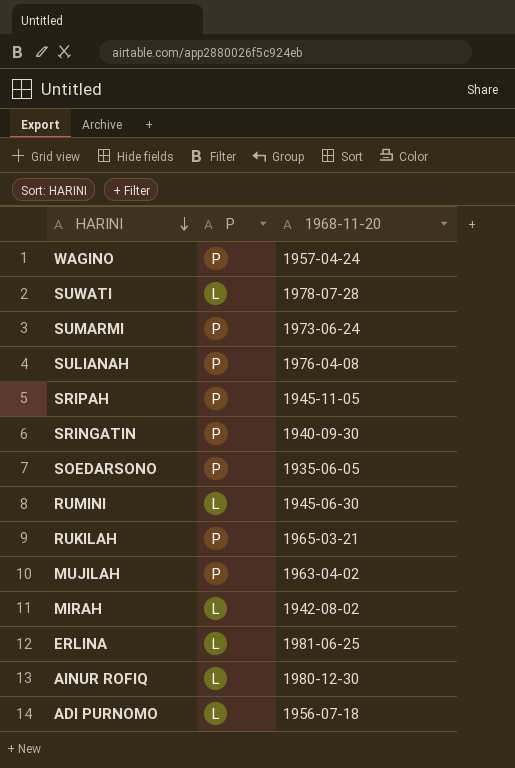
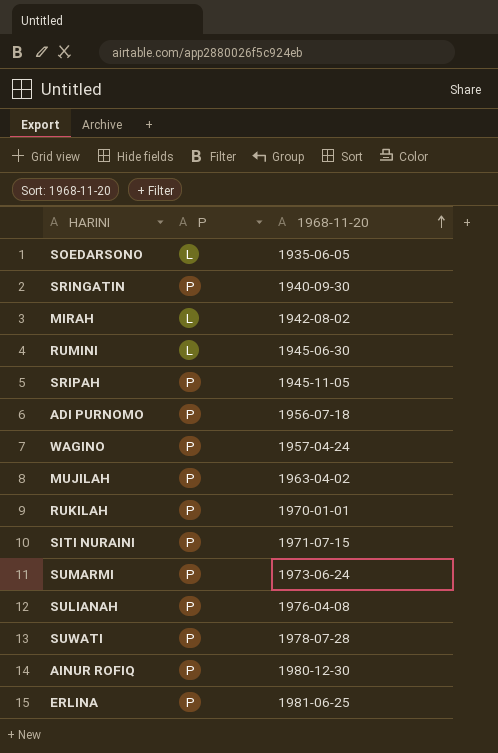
row order: HARINI descending -> 1968-11-20 ascending
SOEDARSONO | P: P -> L
ADI PURNOMO | P: L -> P
RUKILAH | 1968-11-20: 1965-03-21 -> 1970-01-01
row SITI NURAINI: none -> P | 1971-07-15
SUWATI | P: L -> P
AINUR ROFIQ | P: L -> P
ERLINA | P: L -> P

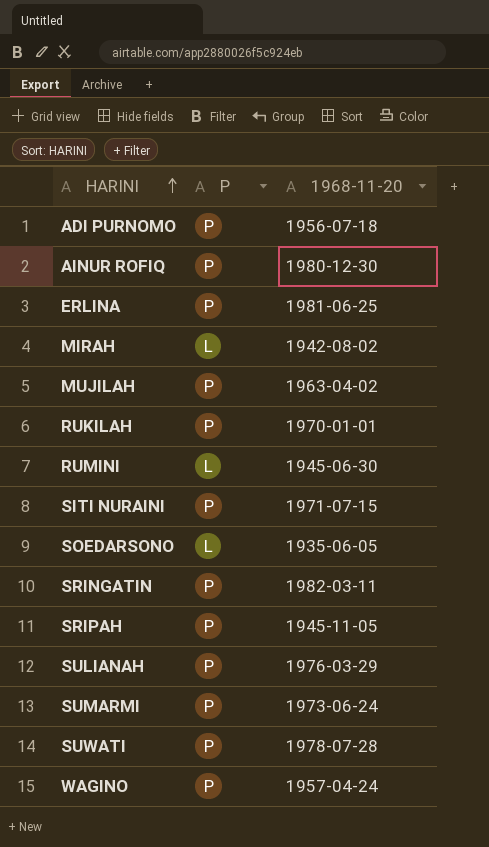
row order: 1968-11-20 ascending -> HARINI ascending
SRINGATIN | 1968-11-20: 1940-09-30 -> 1982-03-11
SULIANAH | 1968-11-20: 1976-04-08 -> 1976-03-29

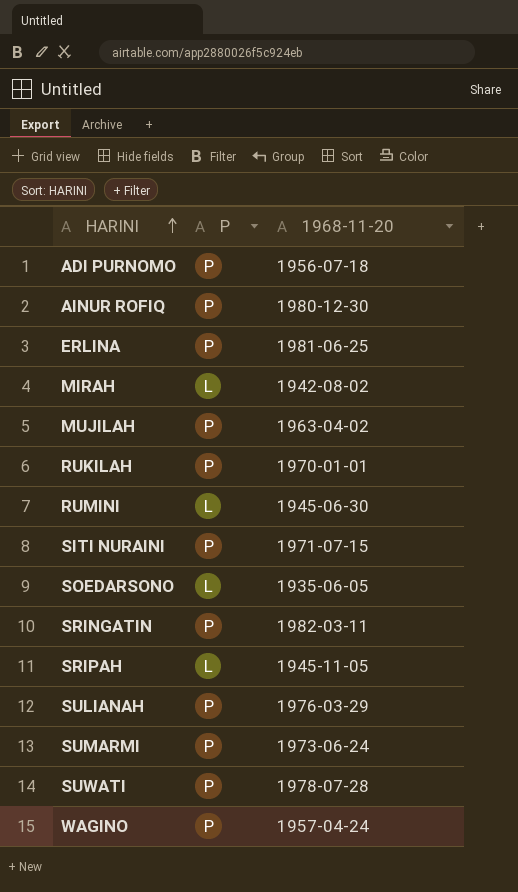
SRIPAH | P: P -> L

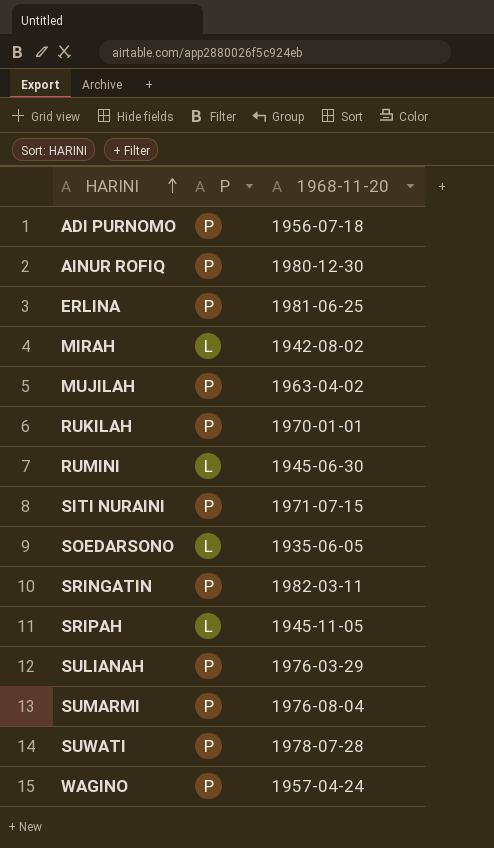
SUMARMI | 1968-11-20: 1973-06-24 -> 1976-08-04

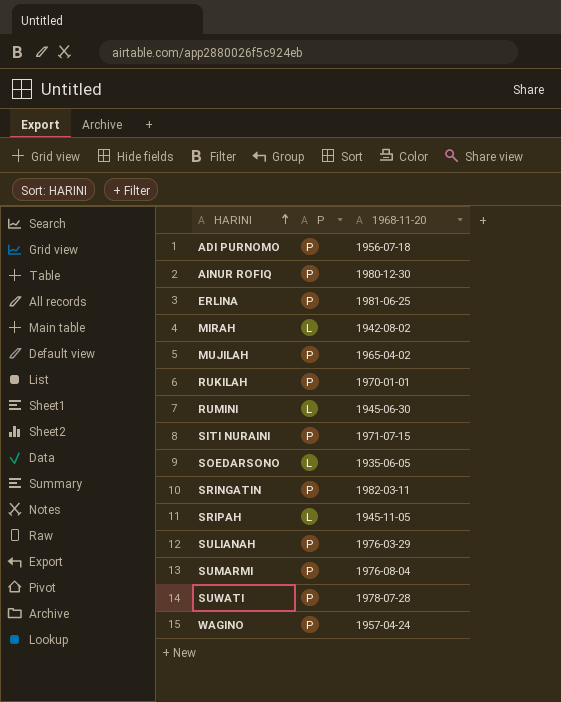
MUJILAH | 1968-11-20: 1963-04-02 -> 1965-04-02

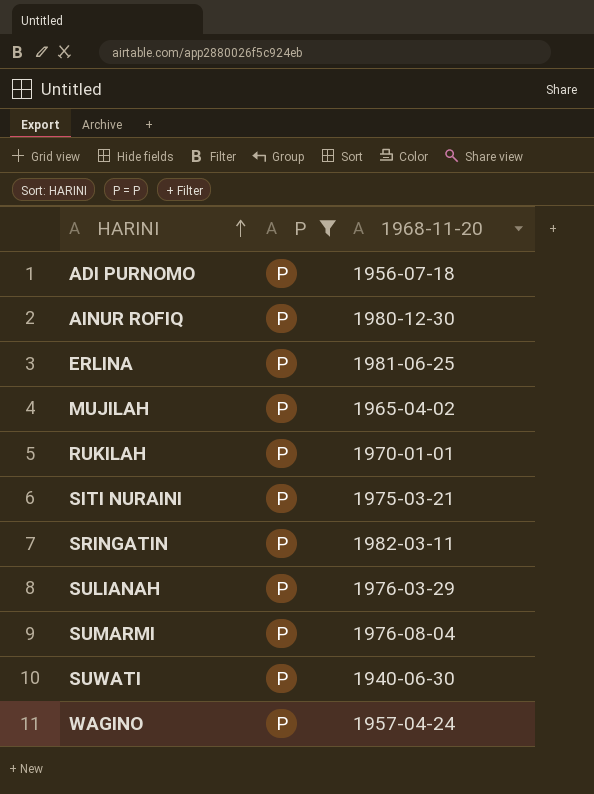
filter: none -> P = P
SITI NURAINI | 1968-11-20: 1971-07-15 -> 1975-03-21
SUWATI | 1968-11-20: 1978-07-28 -> 1940-06-30

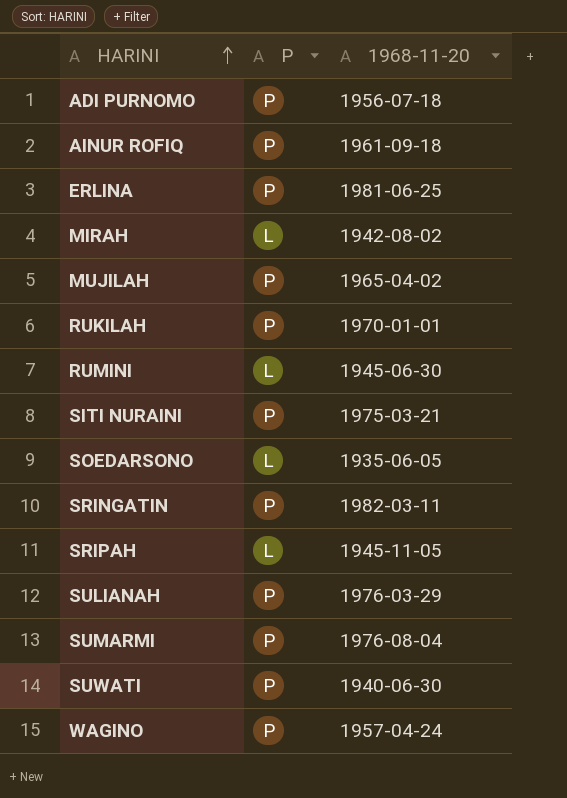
filter: P = P -> none
AINUR ROFIQ | 1968-11-20: 1980-12-30 -> 1961-09-18

